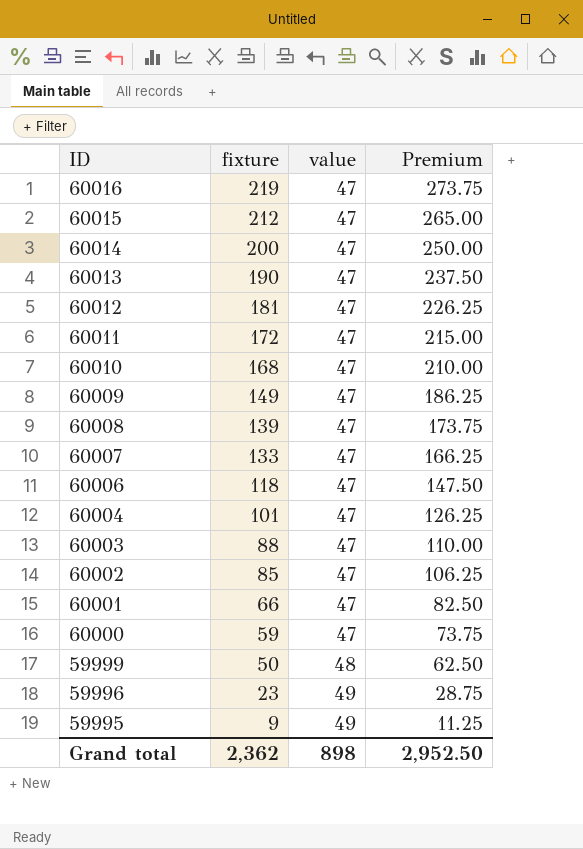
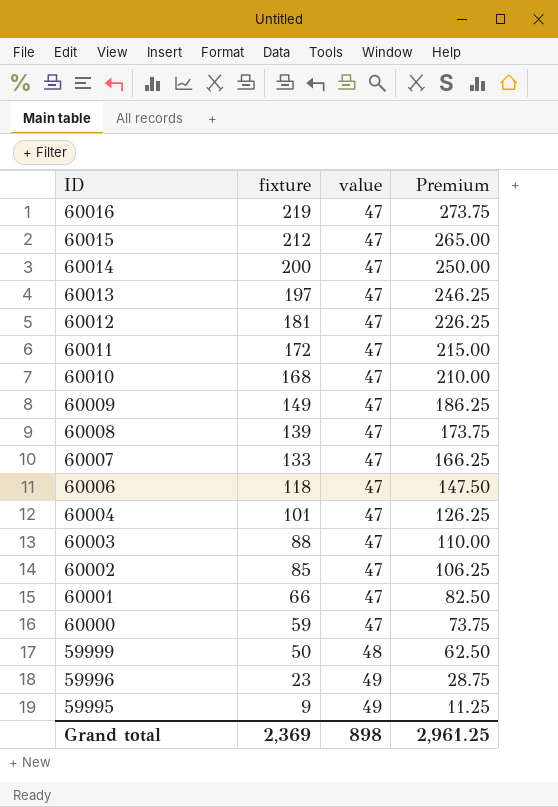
60013 | fixture: 190 -> 197
60013 | Premium: 237.50 -> 246.25
Grand total | fixture: 2,362 -> 2,369
Grand total | Premium: 2,952.50 -> 2,961.25

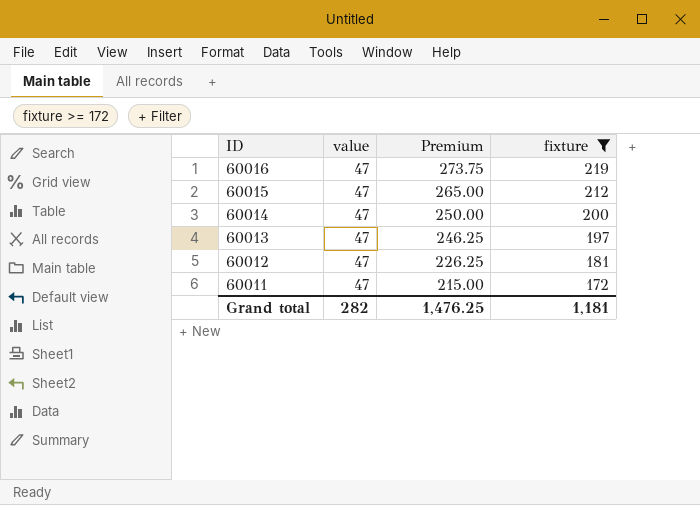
filter: none -> fixture >= 172
column fixture | position: 2 -> 4
Grand total | value: 898 -> 282
Grand total | Premium: 2,961.25 -> 1,476.25
Grand total | fixture: 2,369 -> 1,181

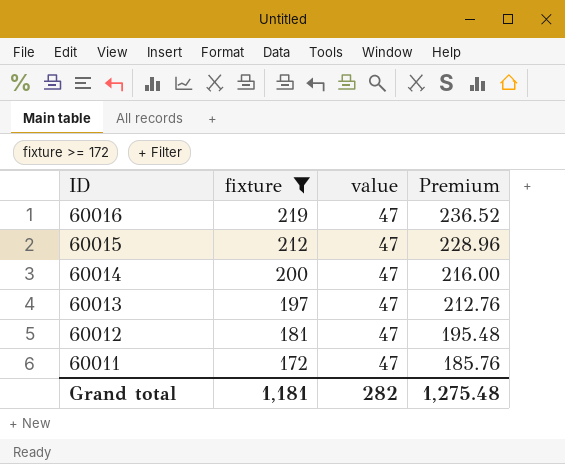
column fixture | position: 4 -> 2
column Premium | formula: [fixture] * 1.25 -> [fixture] * 1.08
Grand total | Premium: 1,476.25 -> 1,275.48

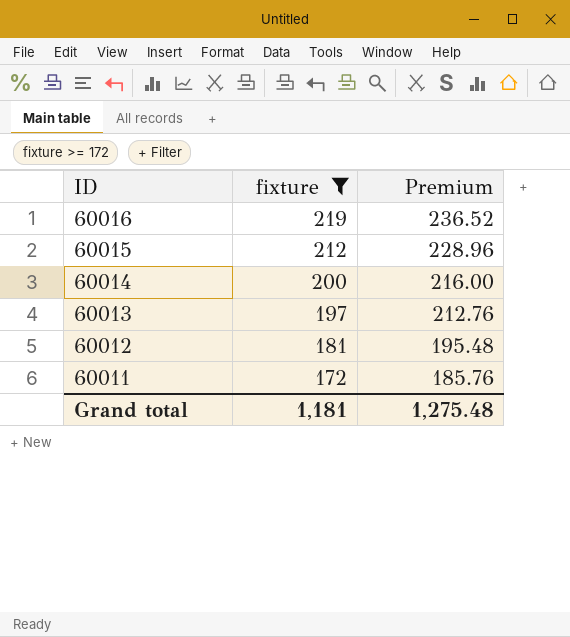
column value | position: 3 -> none

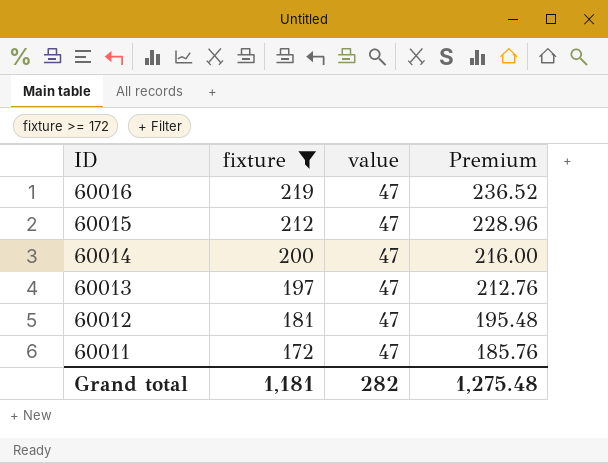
column value | position: none -> 3

